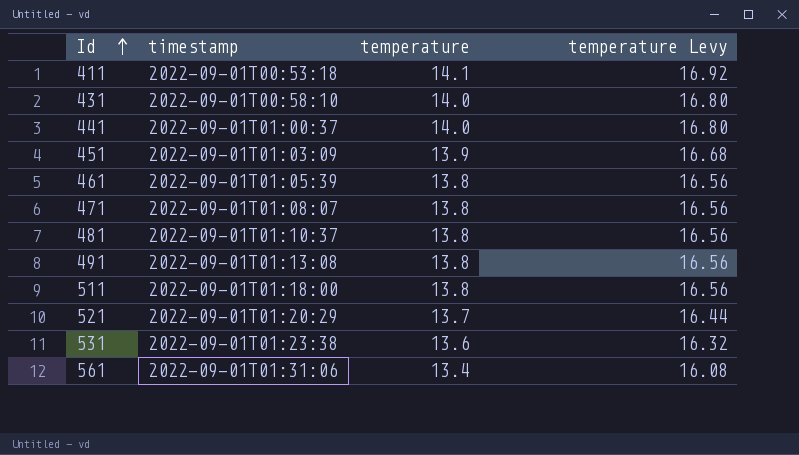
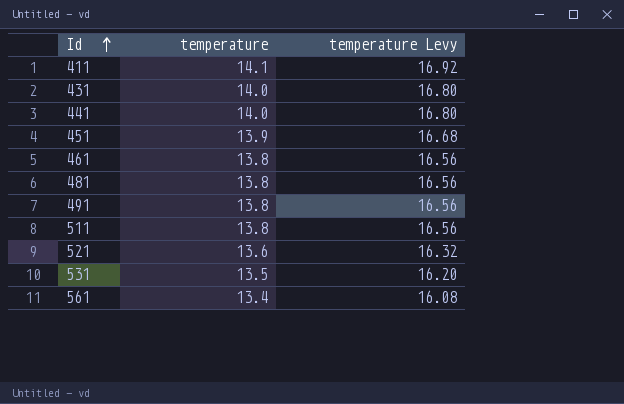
column timestamp | position: 2 -> none
row 471: 2022-09-01T01:08:07 | 13.8 | 16.56 -> none
521 | temperature: 13.7 -> 13.6
521 | temperature Levy: 16.44 -> 16.32
531 | temperature: 13.6 -> 13.5
531 | temperature Levy: 16.32 -> 16.20

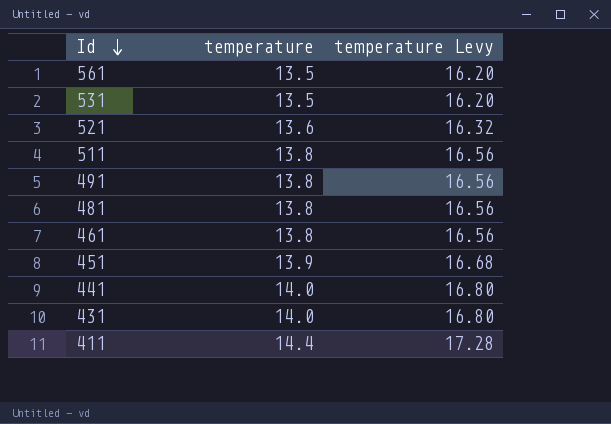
row order: Id ascending -> Id descending
561 | temperature: 13.4 -> 13.5
561 | temperature Levy: 16.08 -> 16.20
411 | temperature: 14.1 -> 14.4
411 | temperature Levy: 16.92 -> 17.28

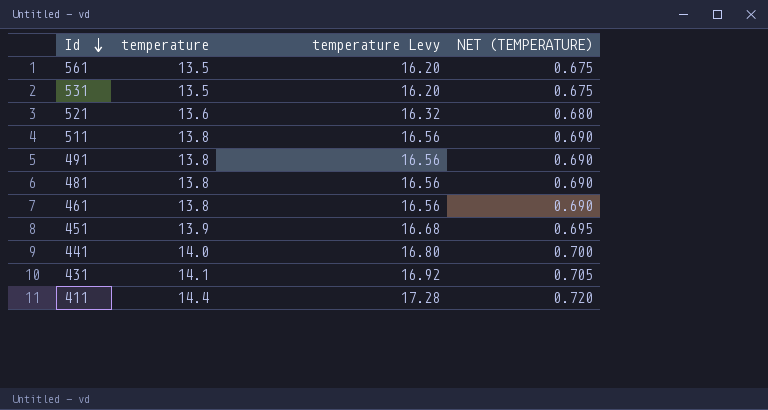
column NET (TEMPERATURE) | formula: none -> [temperature] * 0.05
431 | temperature: 14.0 -> 14.1
431 | temperature Levy: 16.80 -> 16.92

